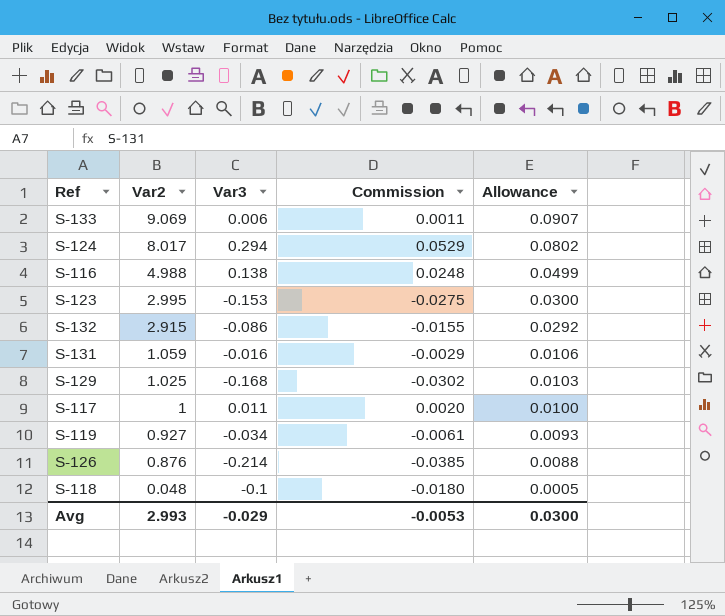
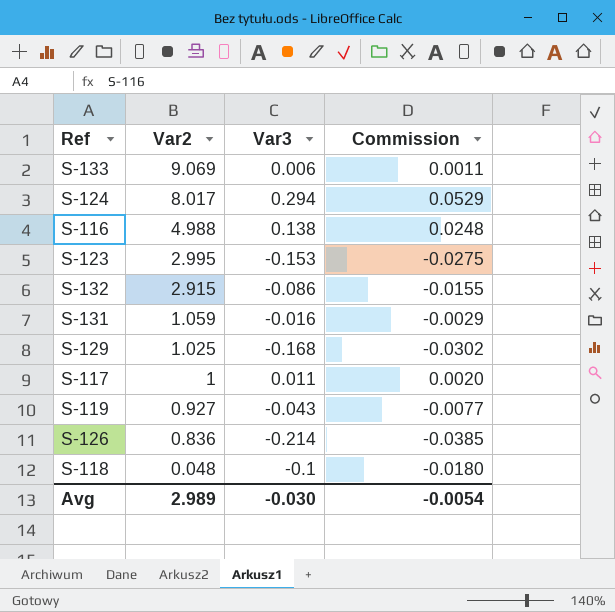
column Allowance | formula: [Var2] * 0.01 -> none
S-119 | Var3: -0.034 -> -0.043
S-119 | Commission: -0.0061 -> -0.0077
S-126 | Var2: 0.876 -> 0.836
Avg | Var2: 2.993 -> 2.989
Avg | Var3: -0.029 -> -0.030
Avg | Commission: -0.0053 -> -0.0054

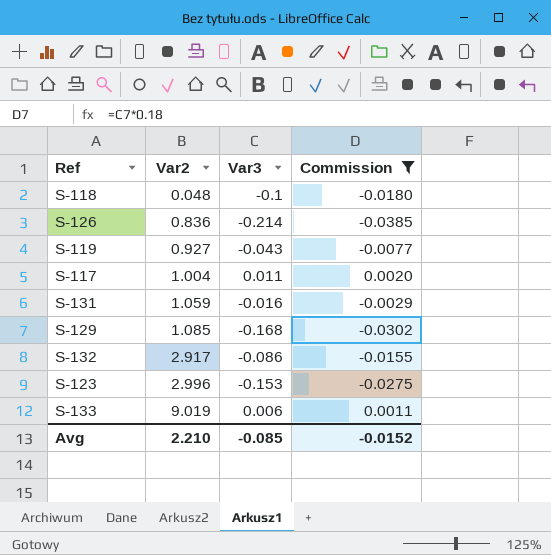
filter: none -> Commission <= 0.0020
row order: Var2 descending -> Var2 ascending
S-117 | Var2: 1 -> 1.004
S-129 | Var2: 1.025 -> 1.085
S-132 | Var2: 2.915 -> 2.917
S-123 | Var2: 2.995 -> 2.996
S-133 | Var2: 9.069 -> 9.019
Avg | Var2: 2.989 -> 2.210
Avg | Var3: -0.030 -> -0.085
Avg | Commission: -0.0054 -> -0.0152

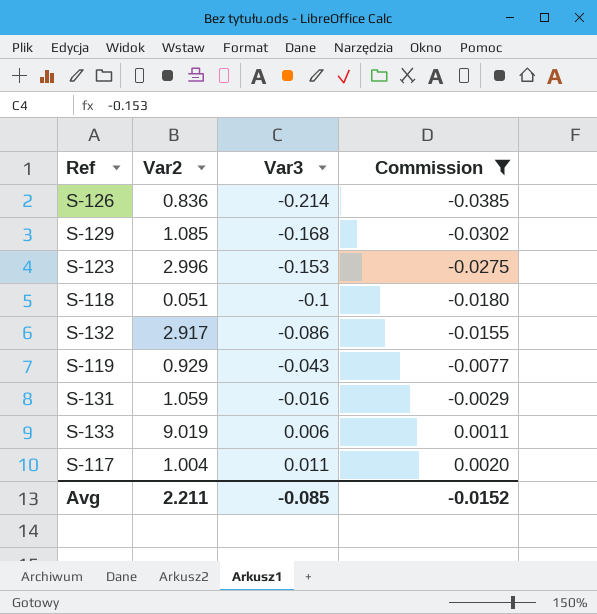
row order: Var2 ascending -> Var3 ascending
S-118 | Var2: 0.048 -> 0.051
S-119 | Var2: 0.927 -> 0.929
Avg | Var2: 2.210 -> 2.211

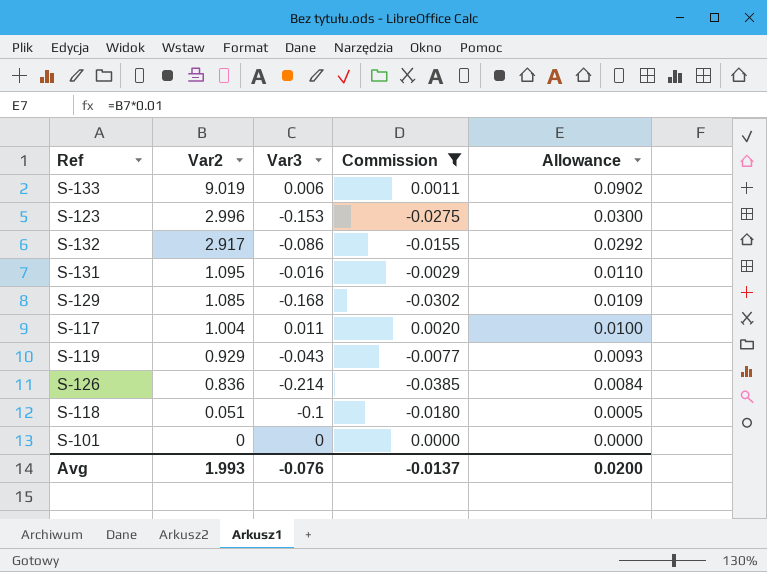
row order: Var3 ascending -> Var2 descending
column Allowance | formula: none -> [Var2] * 0.01
S-131 | Var2: 1.059 -> 1.095
row S-101: none -> 0 | 0 | 0.0000 | 0.0000
Avg | Var2: 2.211 -> 1.993
Avg | Var3: -0.085 -> -0.076
Avg | Commission: -0.0152 -> -0.0137

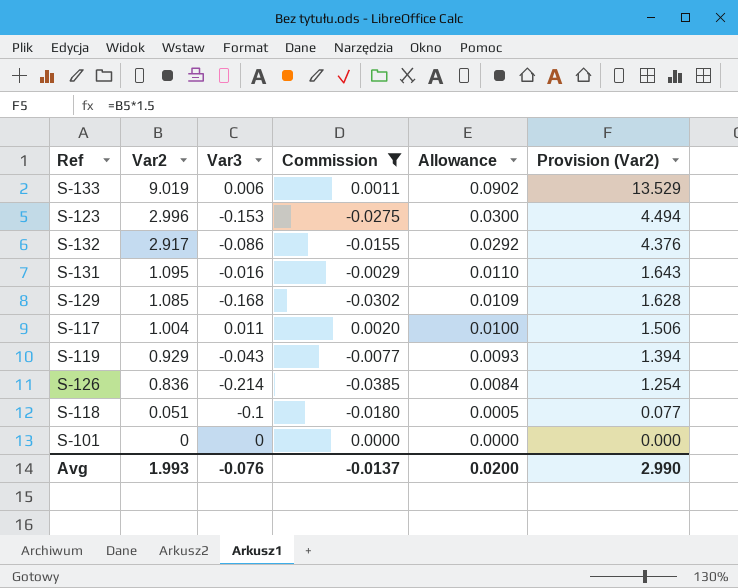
column Provision (Var2) | formula: none -> [Var2] * 1.5

